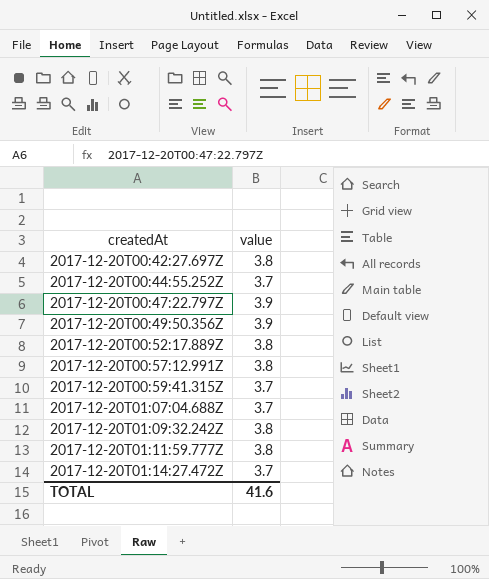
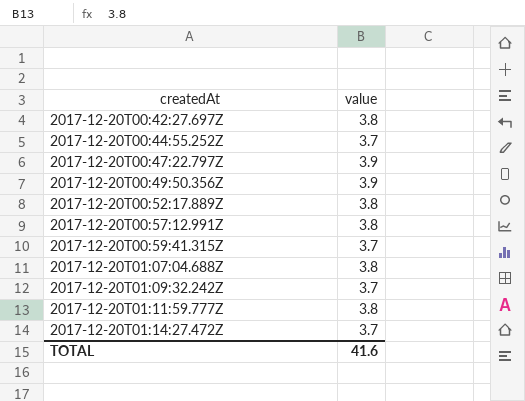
2017-12-20T01:07:04.688Z | value: 3.7 -> 3.8
2017-12-20T01:09:32.242Z | value: 3.8 -> 3.7

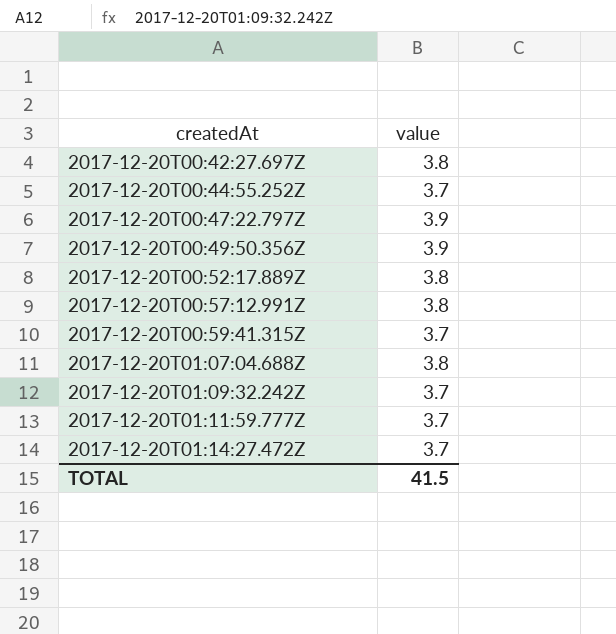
2017-12-20T01:11:59.777Z | value: 3.8 -> 3.7
TOTAL | value: 41.6 -> 41.5

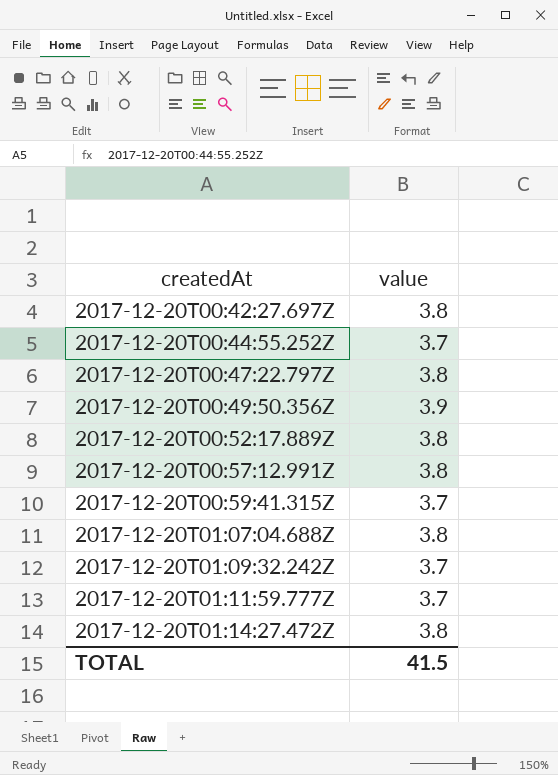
2017-12-20T00:47:22.797Z | value: 3.9 -> 3.8
2017-12-20T01:14:27.472Z | value: 3.7 -> 3.8

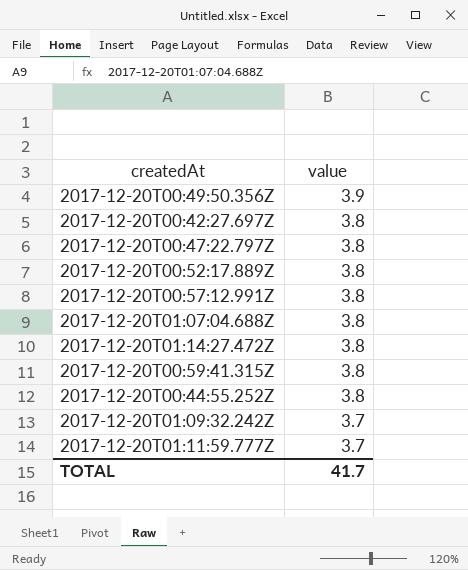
row order: createdAt ascending -> value descending
2017-12-20T00:59:41.315Z | value: 3.7 -> 3.8
2017-12-20T00:44:55.252Z | value: 3.7 -> 3.8
TOTAL | value: 41.5 -> 41.7

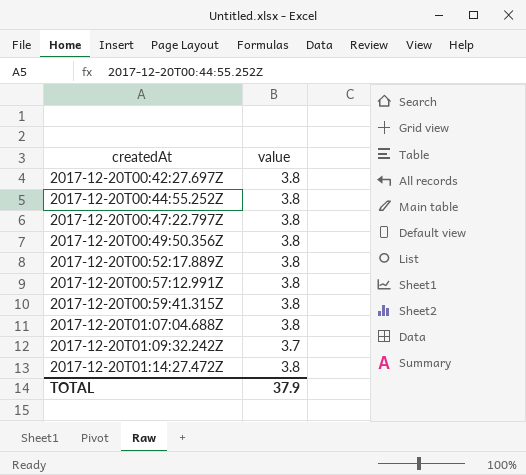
row order: value descending -> createdAt ascending
row 2017-12-20T01:11:59.777Z: 3.7 -> none
2017-12-20T00:49:50.356Z | value: 3.9 -> 3.8
TOTAL | value: 41.7 -> 37.9

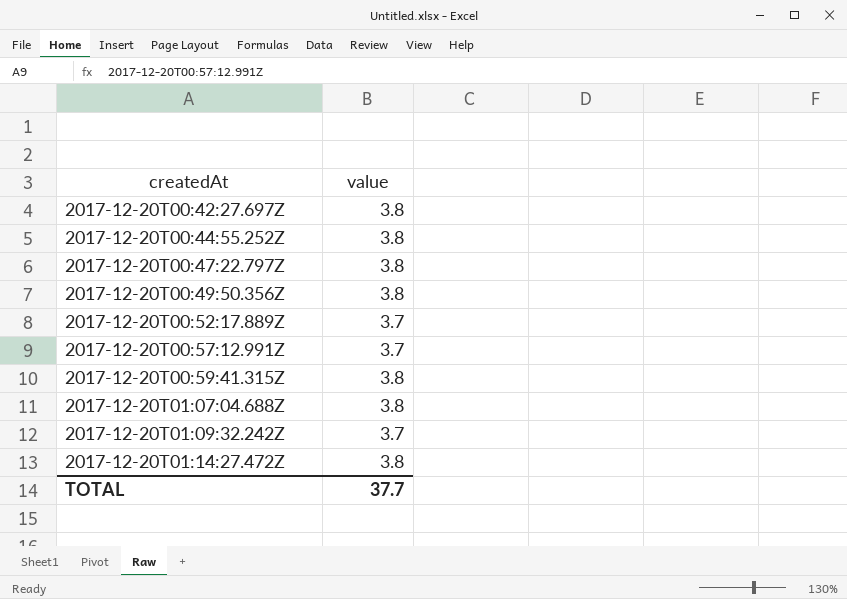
2017-12-20T00:52:17.889Z | value: 3.8 -> 3.7
2017-12-20T00:57:12.991Z | value: 3.8 -> 3.7
TOTAL | value: 37.9 -> 37.7

